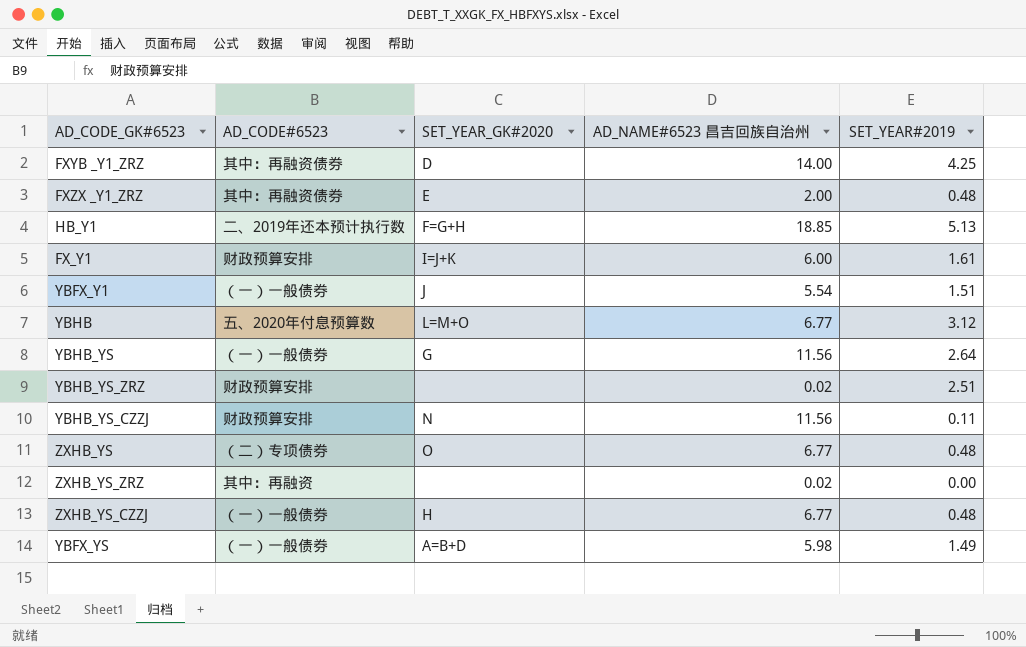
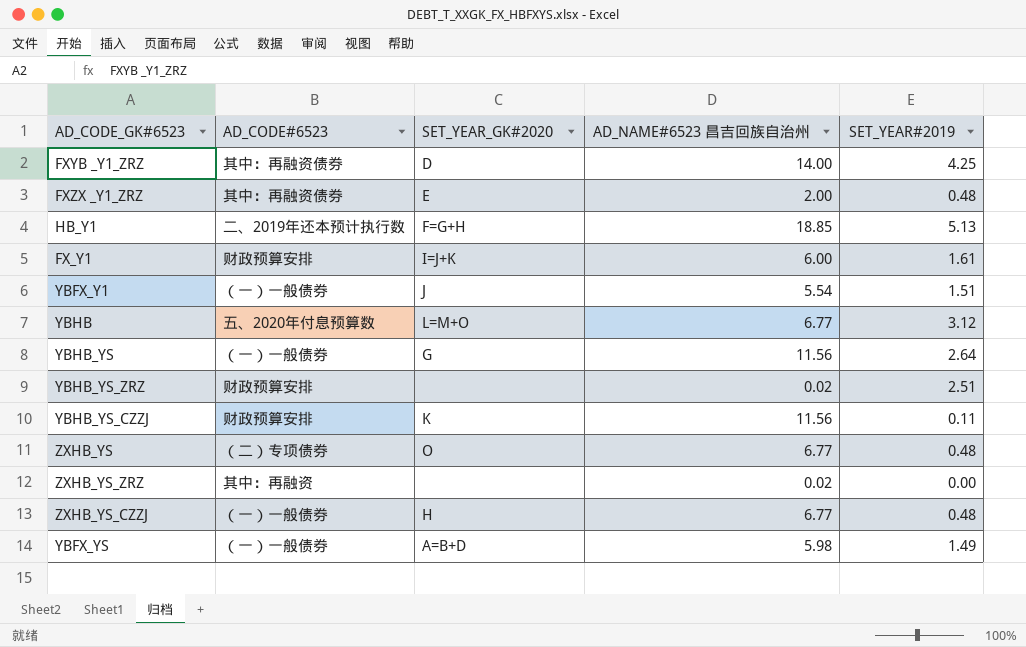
YBHB_YS_CZZJ | SET_YEAR_GK#2020: N -> K

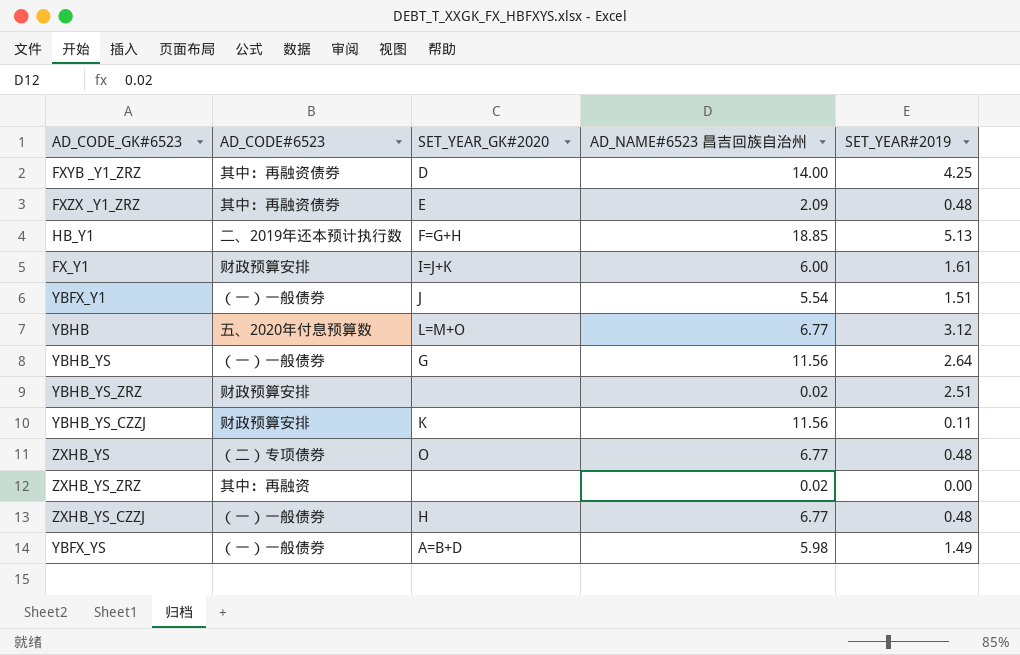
FXZX _Y1_ZRZ | AD_NAME#6523 昌吉回族自治州: 2.00 -> 2.09

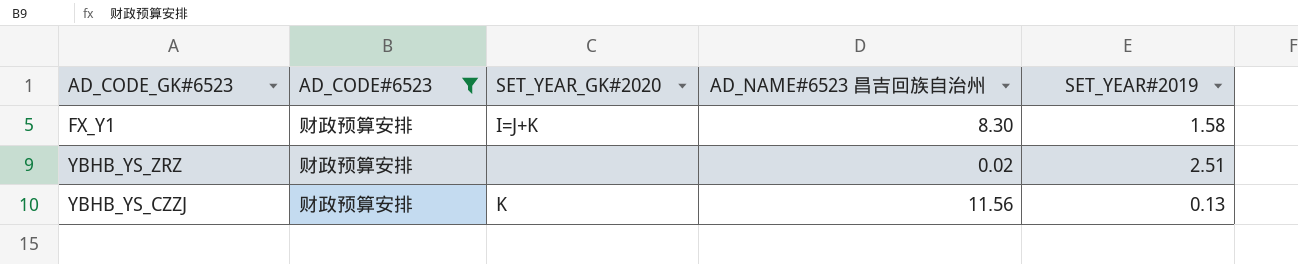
filter: none -> AD_CODE#6523 = 财政预算安排
FX_Y1 | AD_NAME#6523 昌吉回族自治州: 6.00 -> 8.30
FX_Y1 | SET_YEAR#2019: 1.61 -> 1.58
YBHB_YS_CZZJ | SET_YEAR#2019: 0.11 -> 0.13

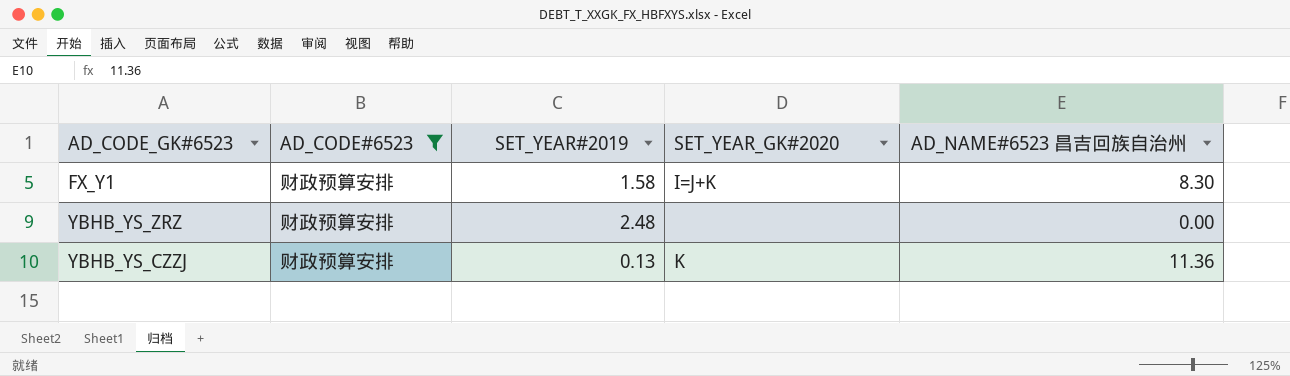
column SET_YEAR#2019 | position: 5 -> 3
YBHB_YS_ZRZ | SET_YEAR#2019: 2.51 -> 2.48
YBHB_YS_ZRZ | AD_NAME#6523 昌吉回族自治州: 0.02 -> 0.00
YBHB_YS_CZZJ | AD_NAME#6523 昌吉回族自治州: 11.56 -> 11.36

